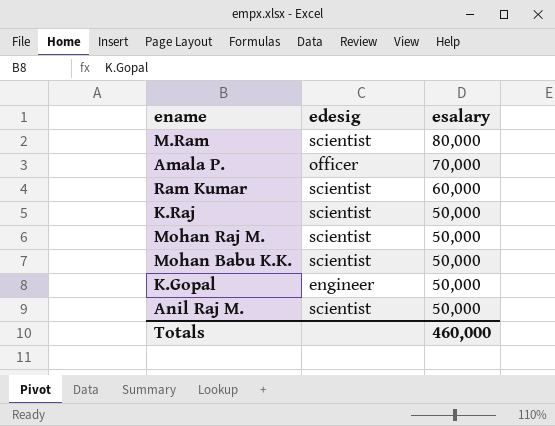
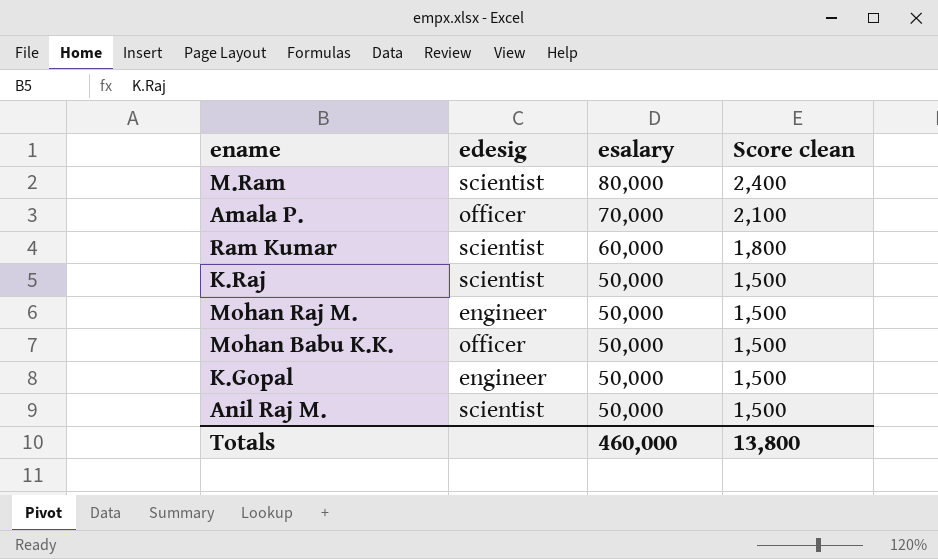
column Score clean | formula: none -> [esalary] * 0.03
Mohan Raj M. | edesig: scientist -> engineer
Mohan Babu K.K. | edesig: scientist -> officer

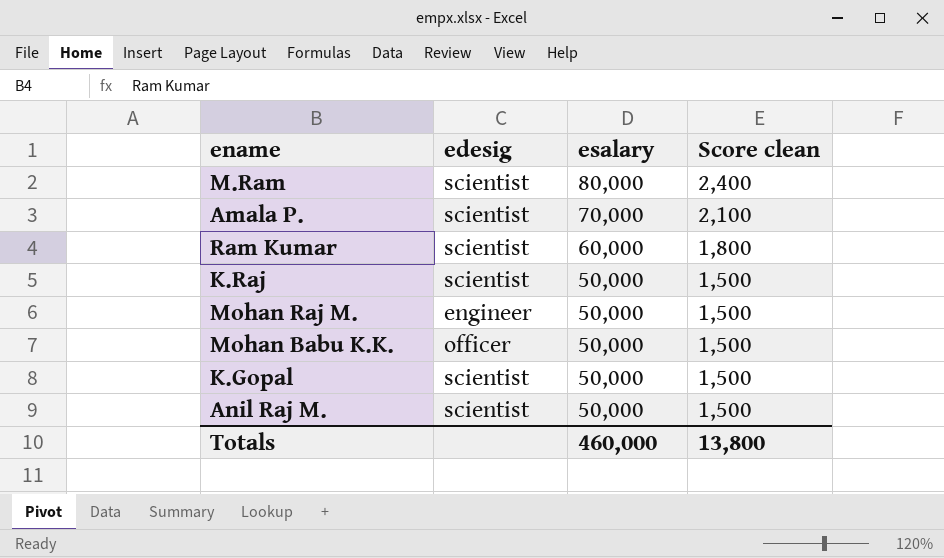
Amala P. | edesig: officer -> scientist
K.Gopal | edesig: engineer -> scientist

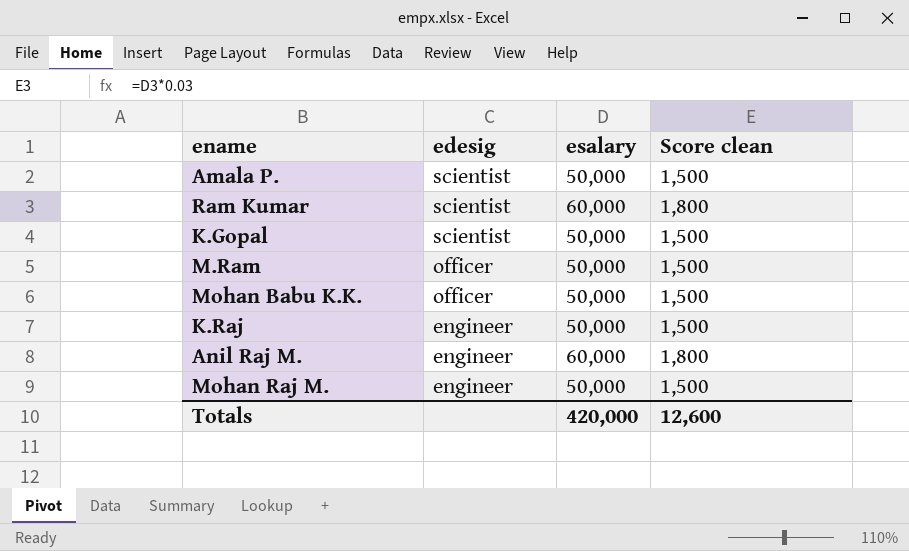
row order: esalary descending -> edesig descending
Amala P. | esalary: 70,000 -> 50,000
Amala P. | Score clean: 2,100 -> 1,500
M.Ram | edesig: scientist -> officer
M.Ram | esalary: 80,000 -> 50,000
M.Ram | Score clean: 2,400 -> 1,500
K.Raj | edesig: scientist -> engineer
Anil Raj M. | edesig: scientist -> engineer
Anil Raj M. | esalary: 50,000 -> 60,000
Anil Raj M. | Score clean: 1,500 -> 1,800
Totals | esalary: 460,000 -> 420,000
Totals | Score clean: 13,800 -> 12,600

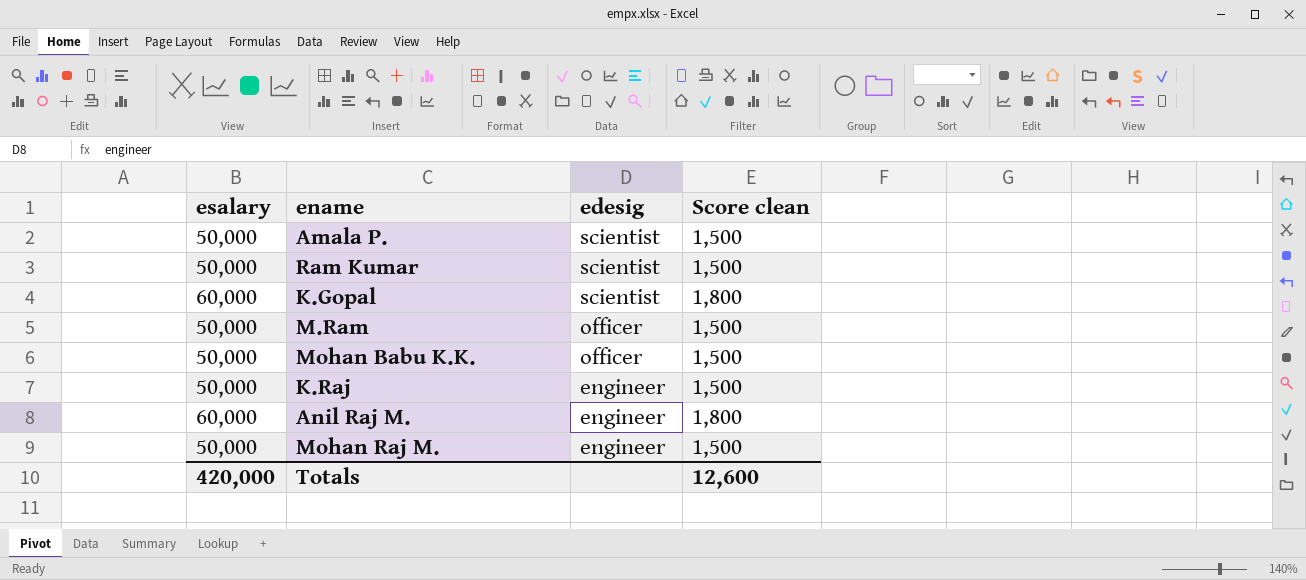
column esalary | position: 3 -> 1
Ram Kumar | esalary: 60,000 -> 50,000
Ram Kumar | Score clean: 1,800 -> 1,500
K.Gopal | esalary: 50,000 -> 60,000
K.Gopal | Score clean: 1,500 -> 1,800

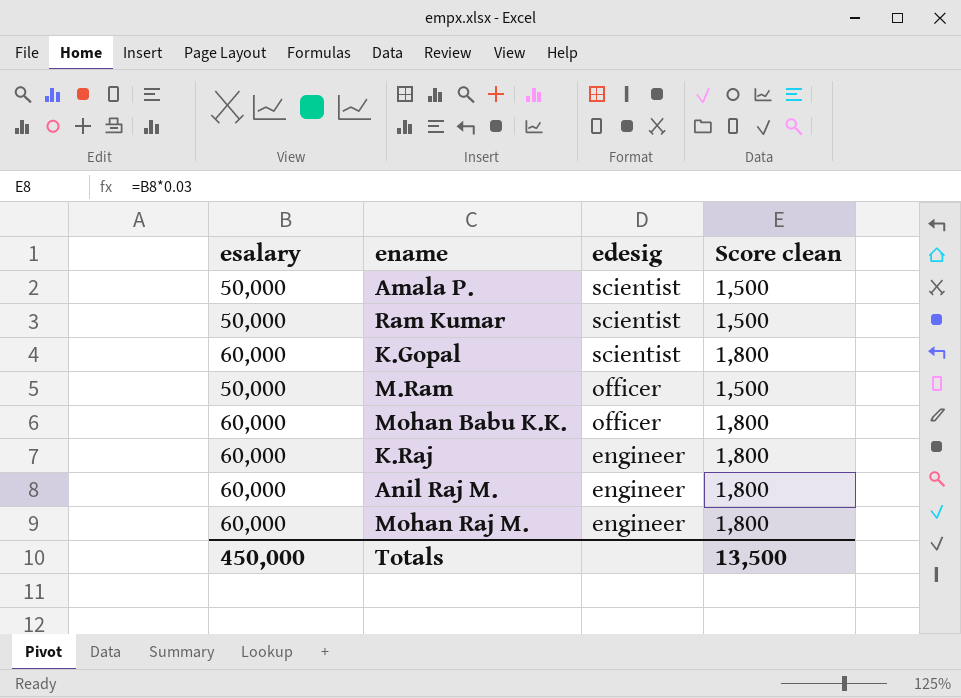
Mohan Babu K.K. | esalary: 50,000 -> 60,000
Mohan Babu K.K. | Score clean: 1,500 -> 1,800
K.Raj | esalary: 50,000 -> 60,000
K.Raj | Score clean: 1,500 -> 1,800
Mohan Raj M. | esalary: 50,000 -> 60,000
Mohan Raj M. | Score clean: 1,500 -> 1,800
Totals | esalary: 420,000 -> 450,000
Totals | Score clean: 12,600 -> 13,500

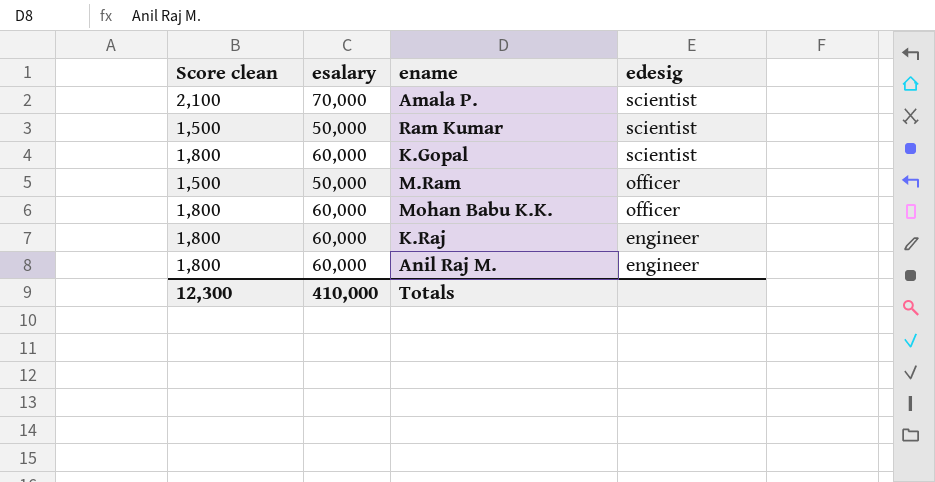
column Score clean | position: 4 -> 1
row Mohan Raj M.: 60,000 | engineer | 1,800 -> none
Amala P. | Score clean: 1,500 -> 2,100
Amala P. | esalary: 50,000 -> 70,000
Totals | Score clean: 13,500 -> 12,300
Totals | esalary: 450,000 -> 410,000

